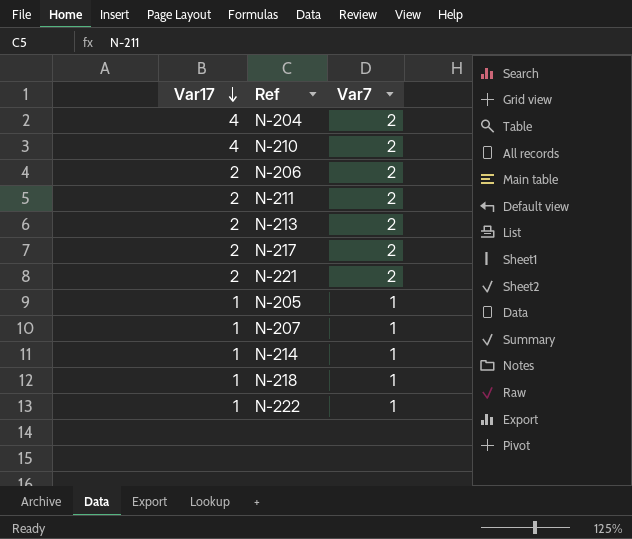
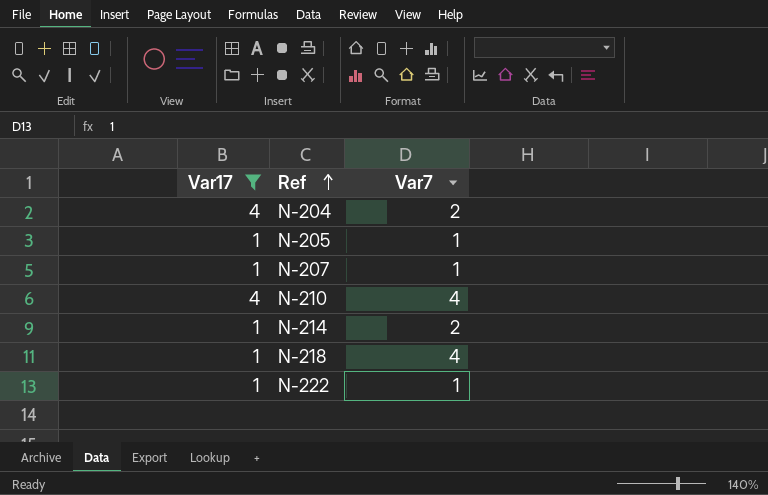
filter: none -> Var17 != 2
row order: Var17 descending -> Ref ascending
N-210 | Var7: 2 -> 4
N-214 | Var7: 1 -> 2
N-218 | Var7: 1 -> 4

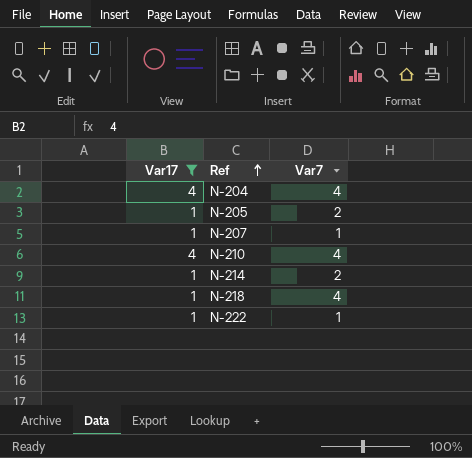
N-204 | Var7: 2 -> 4
N-205 | Var7: 1 -> 2

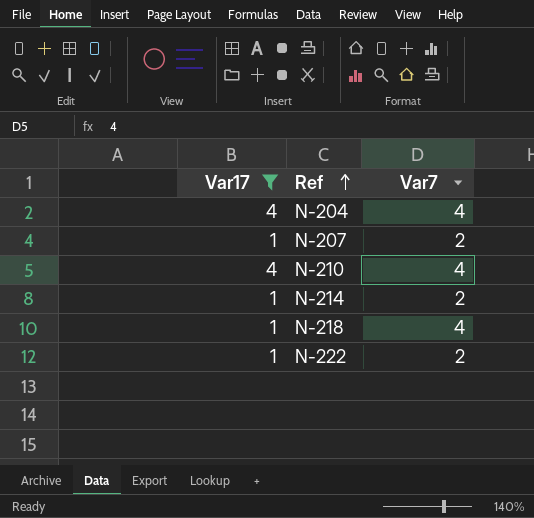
row N-205: 1 | 2 -> none
N-207 | Var7: 1 -> 2
N-222 | Var7: 1 -> 2

